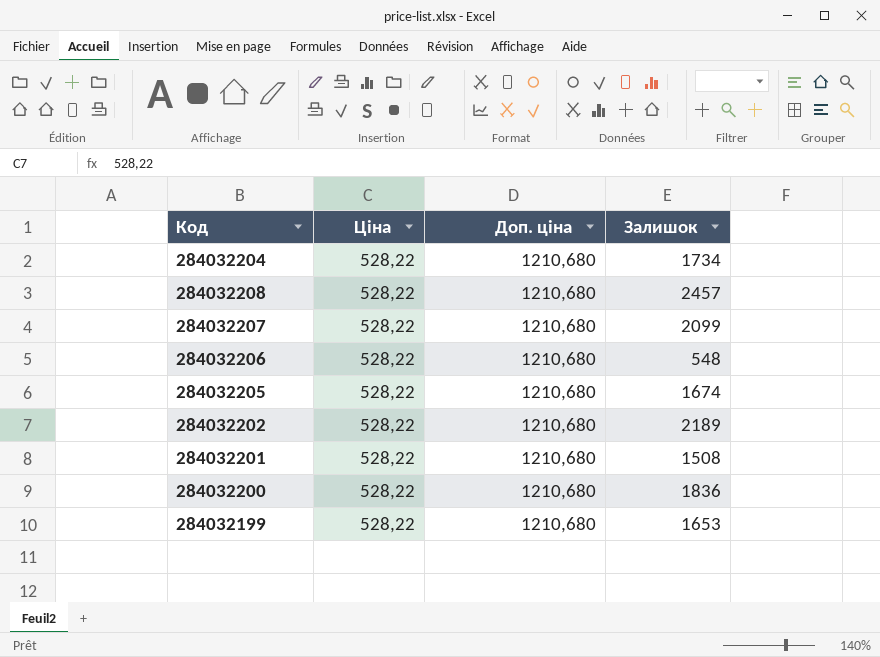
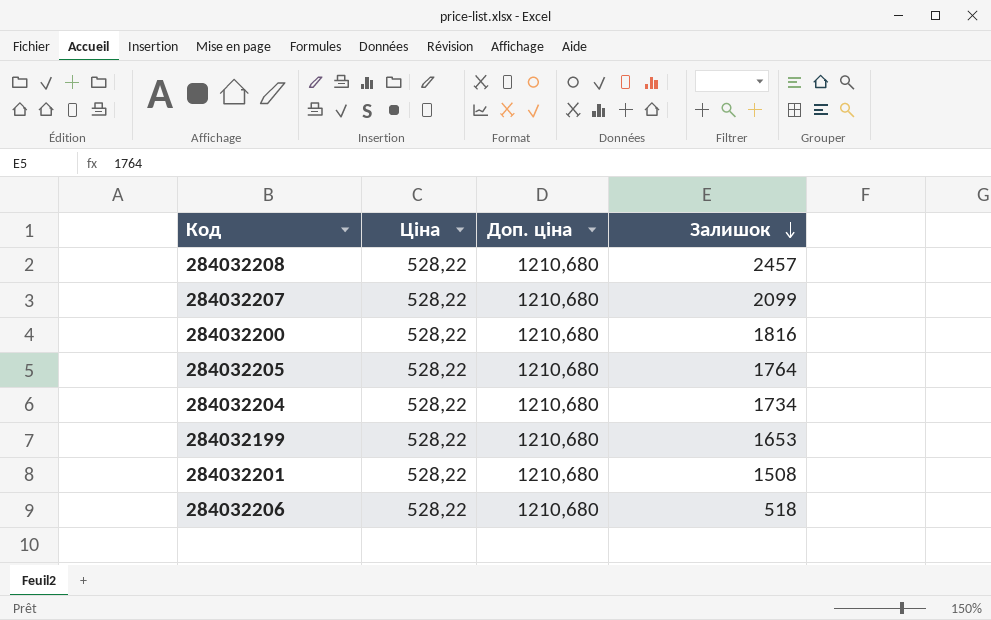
row order: none -> Залишок descending
row 284032202: 528,22 | 1210,680 | 2189 -> none
284032200 | Залишок: 1836 -> 1816
284032205 | Залишок: 1674 -> 1764
284032206 | Залишок: 548 -> 518

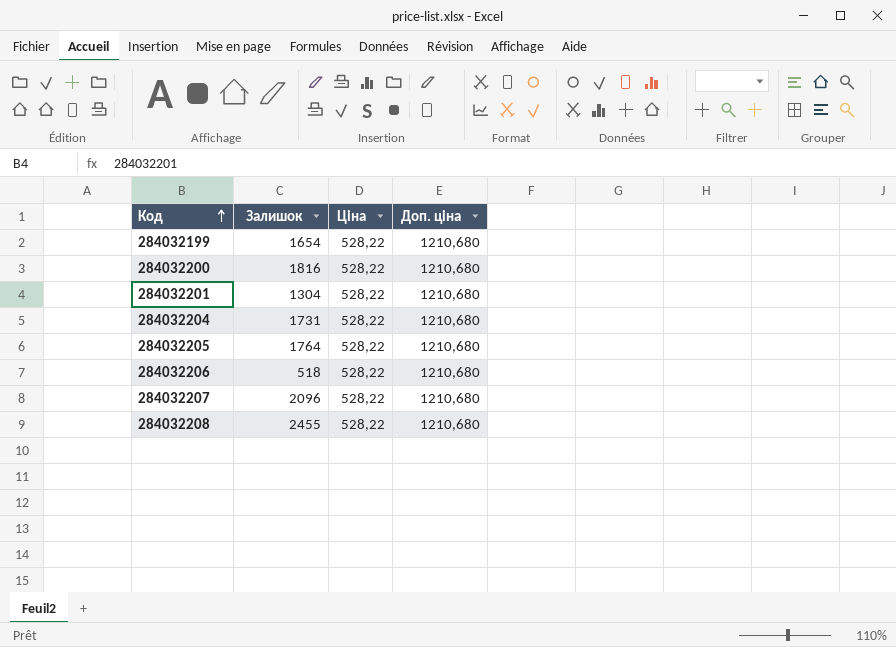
row order: Залишок descending -> Код ascending
column Залишок | position: 4 -> 2
284032199 | Залишок: 1653 -> 1654
284032201 | Залишок: 1508 -> 1304
284032204 | Залишок: 1734 -> 1731
284032207 | Залишок: 2099 -> 2096
284032208 | Залишок: 2457 -> 2455

